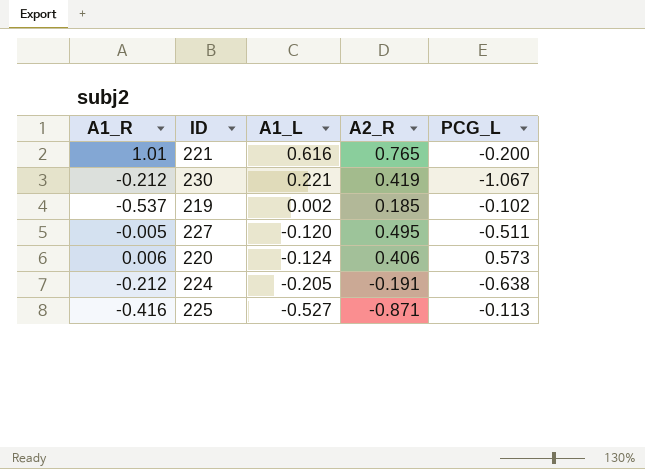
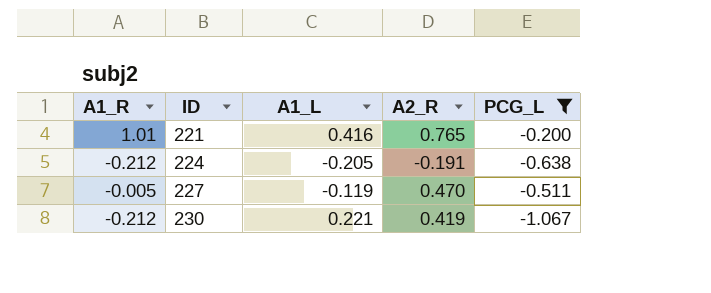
filter: none -> PCG_L <= -0.200
row order: A1_L descending -> ID ascending
221 | A1_L: 0.616 -> 0.416
227 | A1_L: -0.120 -> -0.119
227 | A2_R: 0.495 -> 0.470

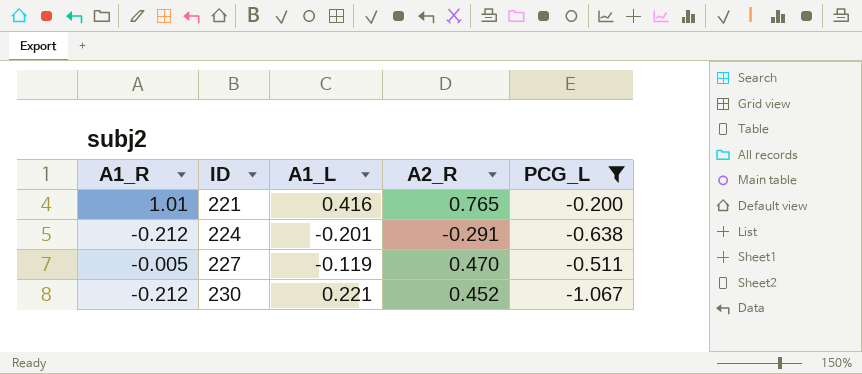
224 | A1_L: -0.205 -> -0.201
224 | A2_R: -0.191 -> -0.291
230 | A2_R: 0.419 -> 0.452

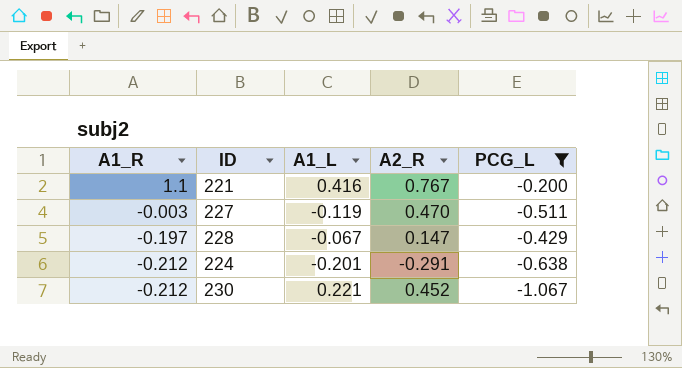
row order: ID ascending -> A1_R descending
221 | A1_R: 1.01 -> 1.1
221 | A2_R: 0.765 -> 0.767
227 | A1_R: -0.005 -> -0.003
row 228: none -> -0.197 | -0.067 | 0.147 | -0.429

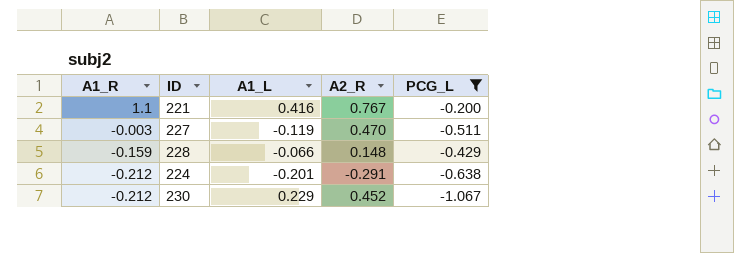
228 | A1_R: -0.197 -> -0.159
228 | A1_L: -0.067 -> -0.066
228 | A2_R: 0.147 -> 0.148
230 | A1_L: 0.221 -> 0.229

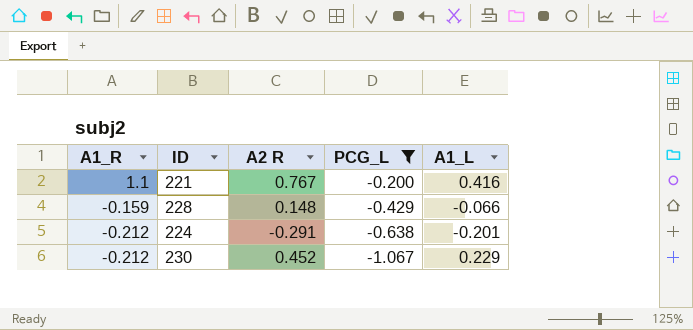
column name: A2_R -> A2 R
column A1_L | position: 3 -> 5
row 227: -0.003 | -0.119 | 0.470 | -0.511 -> none

